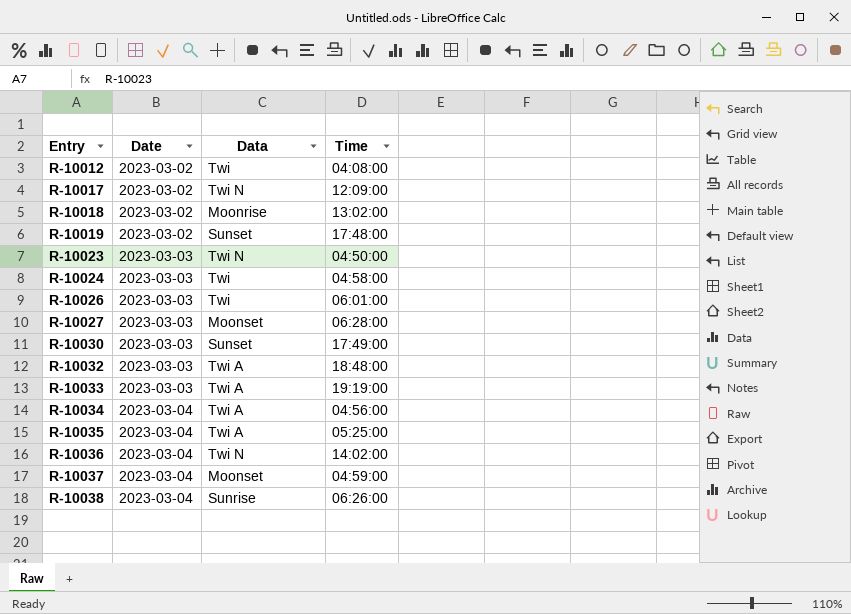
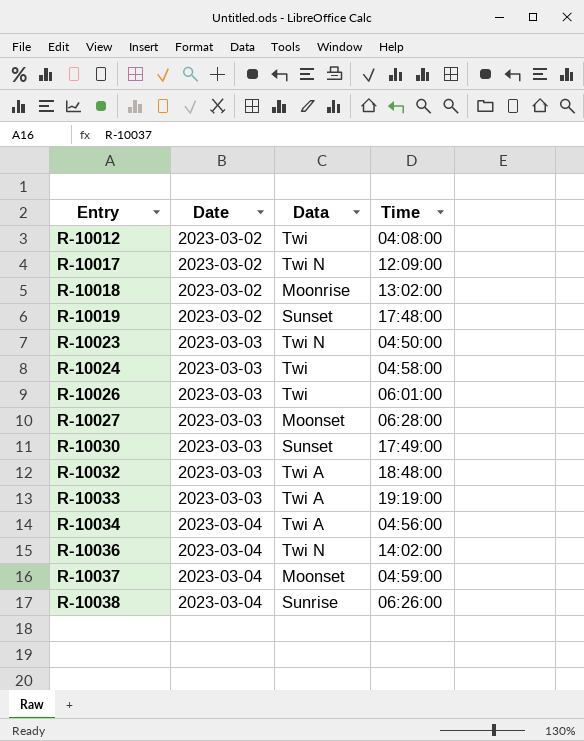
row R-10035: 2023-03-04 | Twi A | 05:25:00 -> none

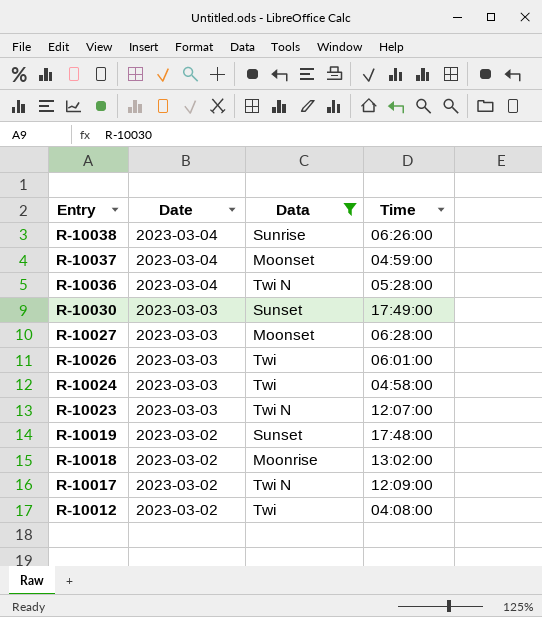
filter: none -> Data != Twi A
row order: Entry ascending -> Entry descending
R-10036 | Time: 14:02:00 -> 05:28:00
R-10023 | Time: 04:50:00 -> 12:07:00

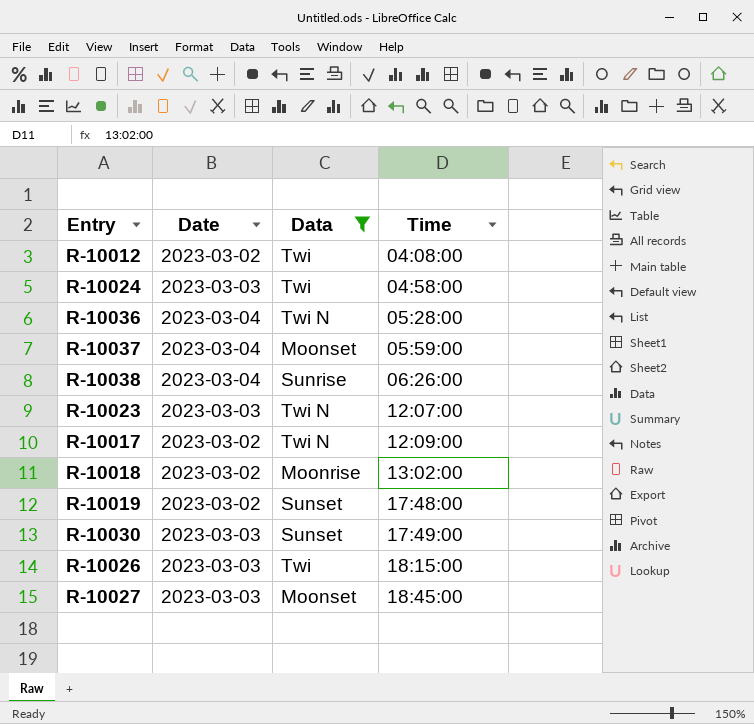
row order: Entry descending -> Time ascending
R-10037 | Time: 04:59:00 -> 05:59:00
R-10026 | Time: 06:01:00 -> 18:15:00
R-10027 | Time: 06:28:00 -> 18:45:00

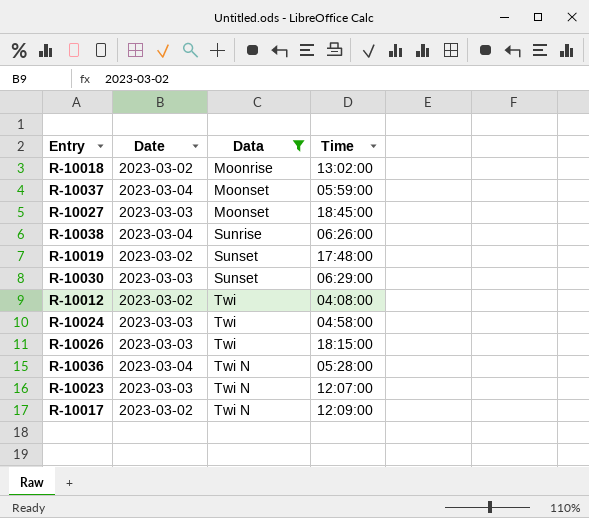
row order: Time ascending -> Data ascending
R-10030 | Time: 17:49:00 -> 06:29:00

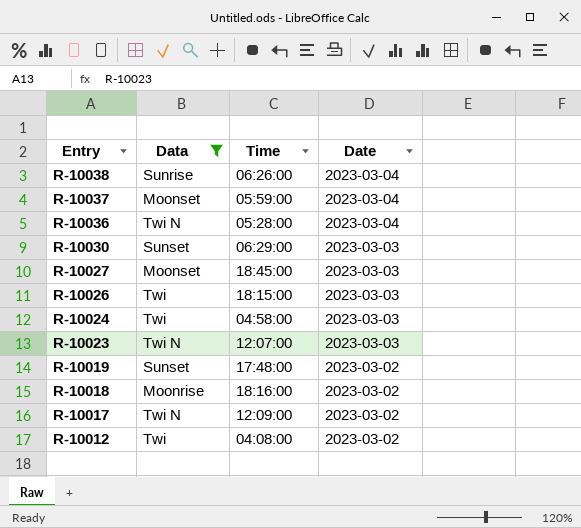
row order: Data ascending -> Entry descending
column Date | position: 2 -> 4
R-10018 | Time: 13:02:00 -> 18:16:00

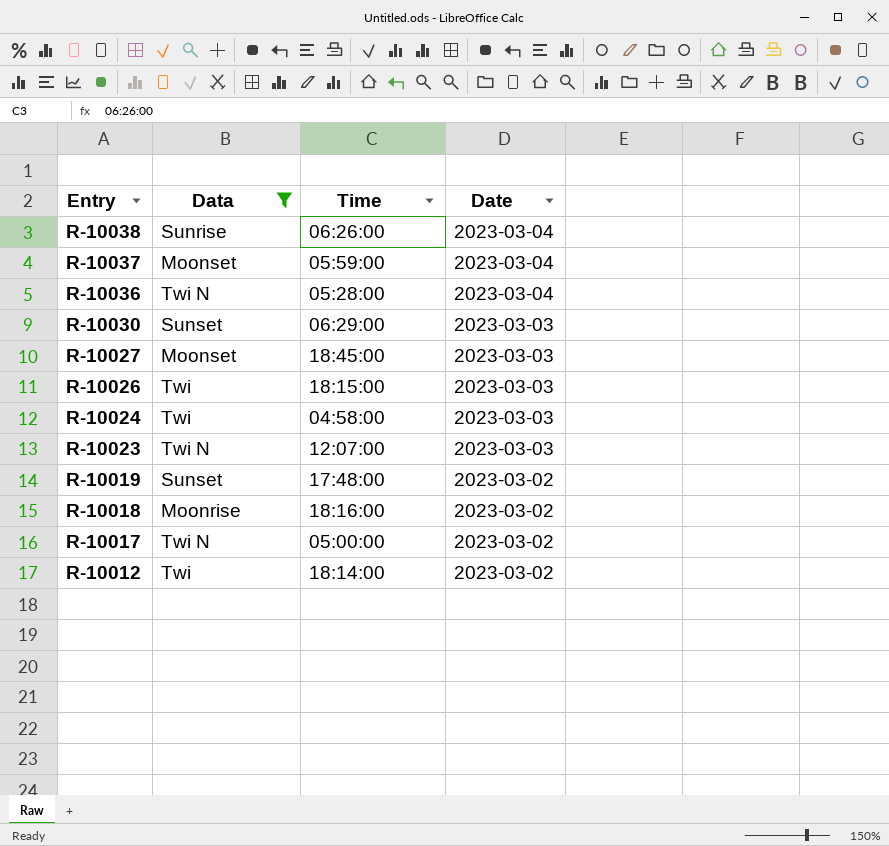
R-10017 | Time: 12:09:00 -> 05:00:00
R-10012 | Time: 04:08:00 -> 18:14:00

